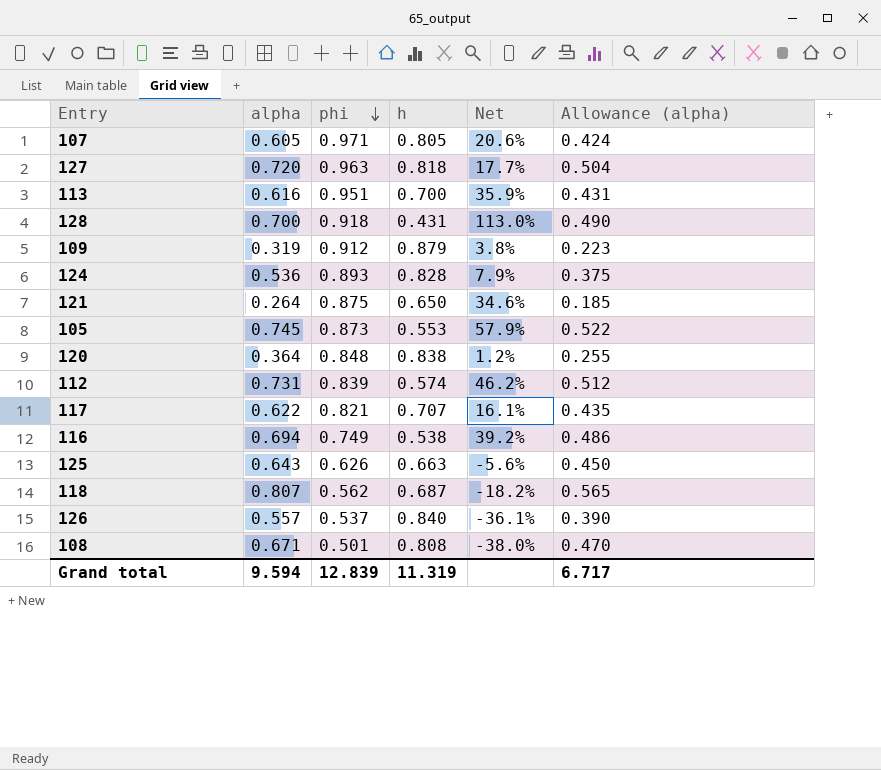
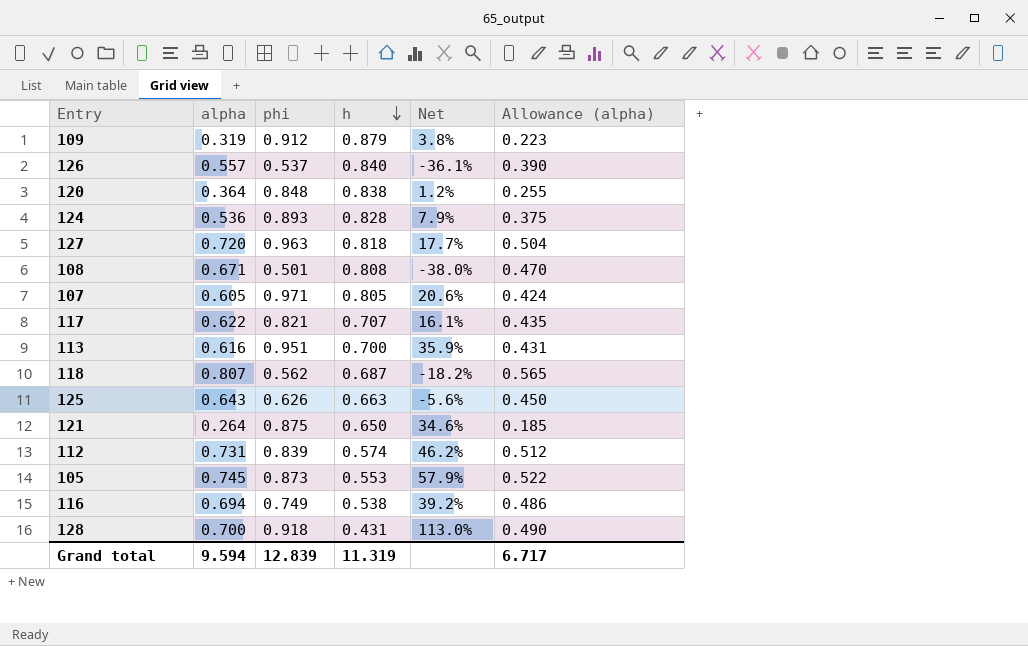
row order: phi descending -> h descending

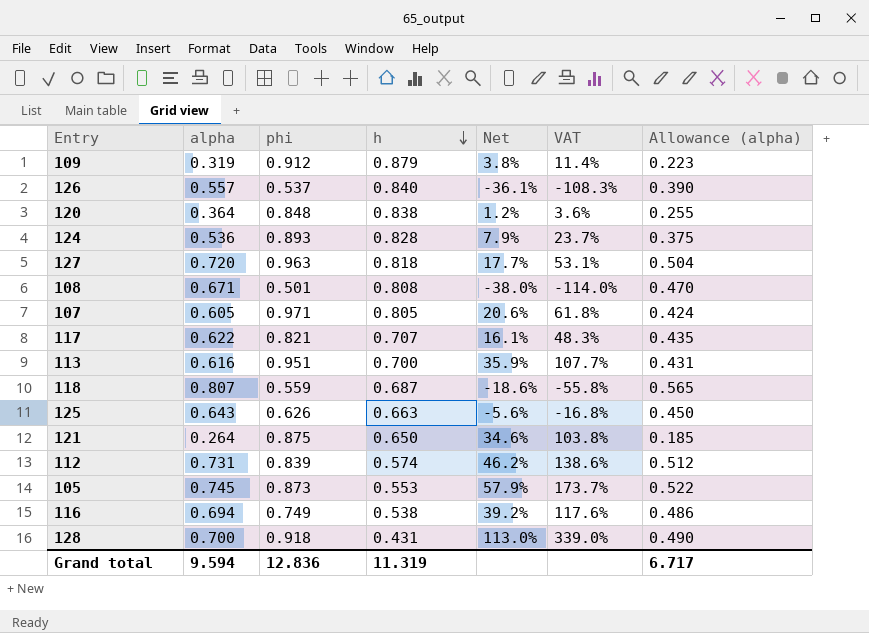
column VAT | formula: none -> [Net] * 3
118 | phi: 0.562 -> 0.559
118 | Net: -18.2% -> -18.6%
Grand total | phi: 12.839 -> 12.836

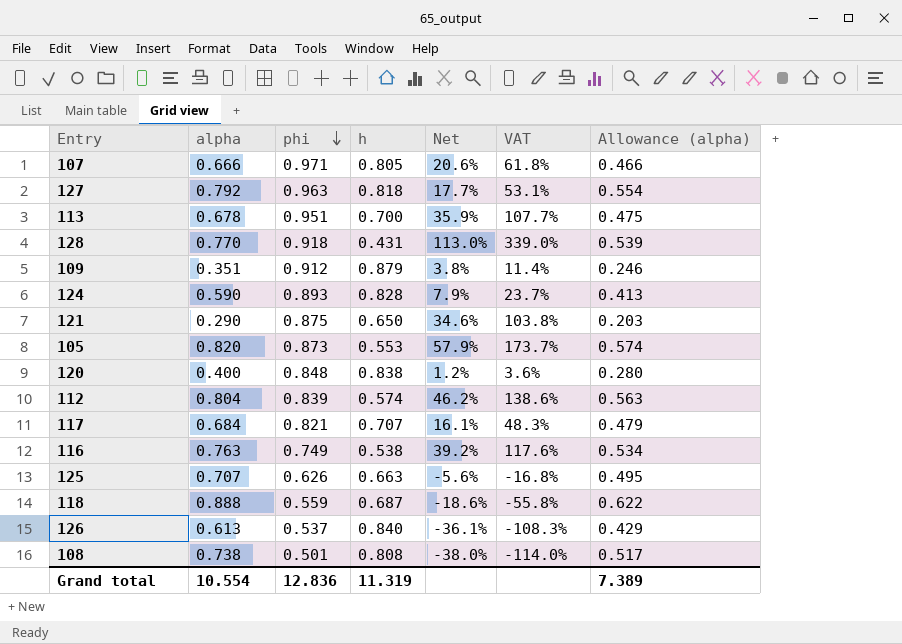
row order: h descending -> phi descending
107 | alpha: 0.605 -> 0.666
107 | Allowance (alpha): 0.424 -> 0.466
127 | alpha: 0.720 -> 0.792
127 | Allowance (alpha): 0.504 -> 0.554
113 | alpha: 0.616 -> 0.678
113 | Allowance (alpha): 0.431 -> 0.475
128 | alpha: 0.700 -> 0.770
128 | Allowance (alpha): 0.490 -> 0.539
109 | alpha: 0.319 -> 0.351
109 | Allowance (alpha): 0.223 -> 0.246
124 | alpha: 0.536 -> 0.590
124 | Allowance (alpha): 0.375 -> 0.413
121 | alpha: 0.264 -> 0.290
121 | Allowance (alpha): 0.185 -> 0.203
105 | alpha: 0.745 -> 0.820
105 | Allowance (alpha): 0.522 -> 0.574
120 | alpha: 0.364 -> 0.400
120 | Allowance (alpha): 0.255 -> 0.280
112 | alpha: 0.731 -> 0.804
112 | Allowance (alpha): 0.512 -> 0.563
117 | alpha: 0.622 -> 0.684
117 | Allowance (alpha): 0.435 -> 0.479
116 | alpha: 0.694 -> 0.763
116 | Allowance (alpha): 0.486 -> 0.534
125 | alpha: 0.643 -> 0.707
125 | Allowance (alpha): 0.450 -> 0.495
118 | alpha: 0.807 -> 0.888
118 | Allowance (alpha): 0.565 -> 0.622
126 | alpha: 0.557 -> 0.613
126 | Allowance (alpha): 0.390 -> 0.429
108 | alpha: 0.671 -> 0.738
108 | Allowance (alpha): 0.470 -> 0.517
Grand total | alpha: 9.594 -> 10.554
Grand total | Allowance (alpha): 6.717 -> 7.389

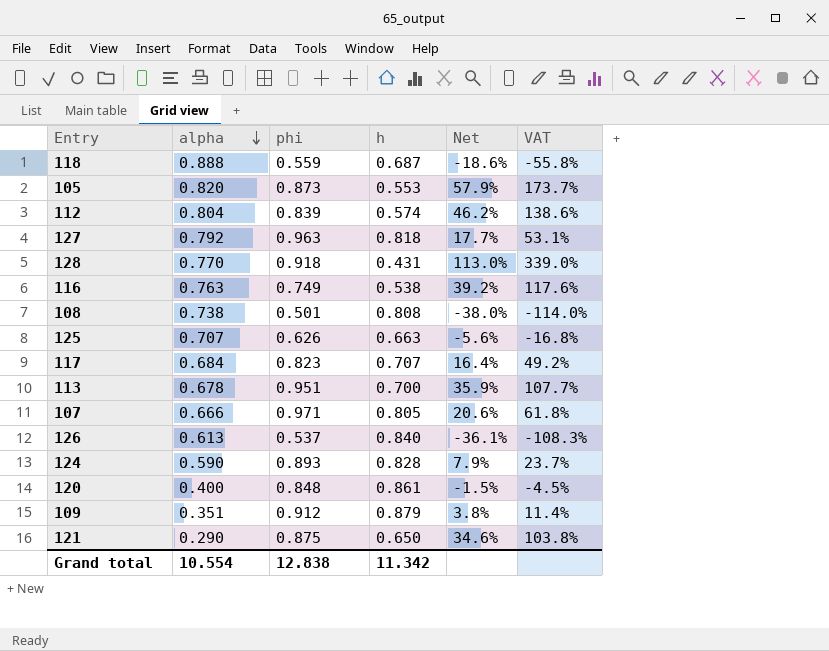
row order: phi descending -> alpha descending
column Allowance (alpha) | formula: [alpha] * 0.7 -> none
117 | phi: 0.821 -> 0.823
117 | Net: 16.1% -> 16.4%
117 | VAT: 48.3% -> 49.2%
120 | h: 0.838 -> 0.861
120 | Net: 1.2% -> -1.5%
120 | VAT: 3.6% -> -4.5%
Grand total | phi: 12.836 -> 12.838
Grand total | h: 11.319 -> 11.342

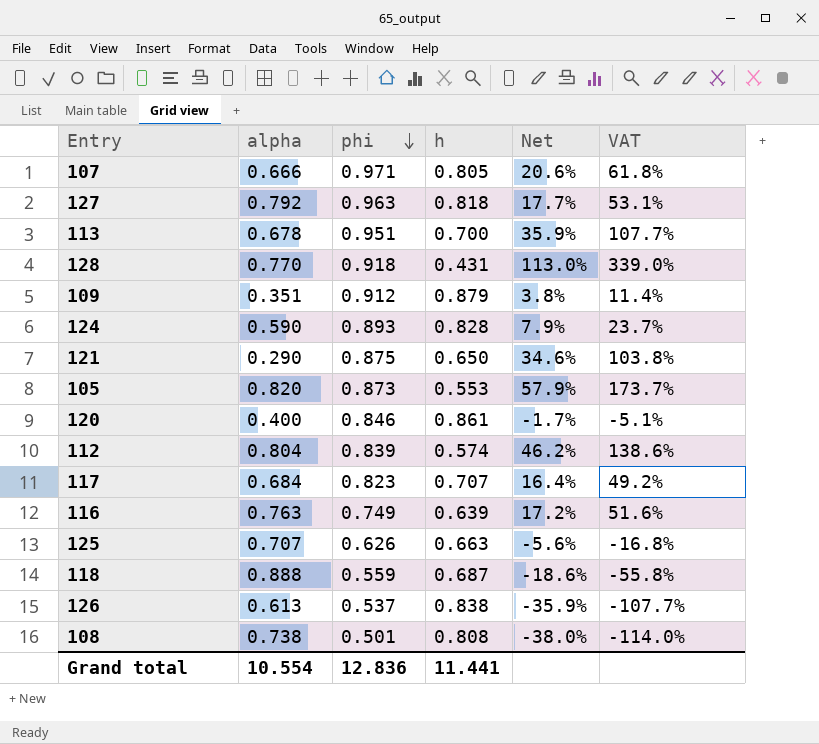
row order: alpha descending -> phi descending
120 | phi: 0.848 -> 0.846
120 | Net: -1.5% -> -1.7%
120 | VAT: -4.5% -> -5.1%
116 | h: 0.538 -> 0.639
116 | Net: 39.2% -> 17.2%
116 | VAT: 117.6% -> 51.6%
126 | h: 0.840 -> 0.838
126 | Net: -36.1% -> -35.9%
126 | VAT: -108.3% -> -107.7%
Grand total | phi: 12.838 -> 12.836
Grand total | h: 11.342 -> 11.441

